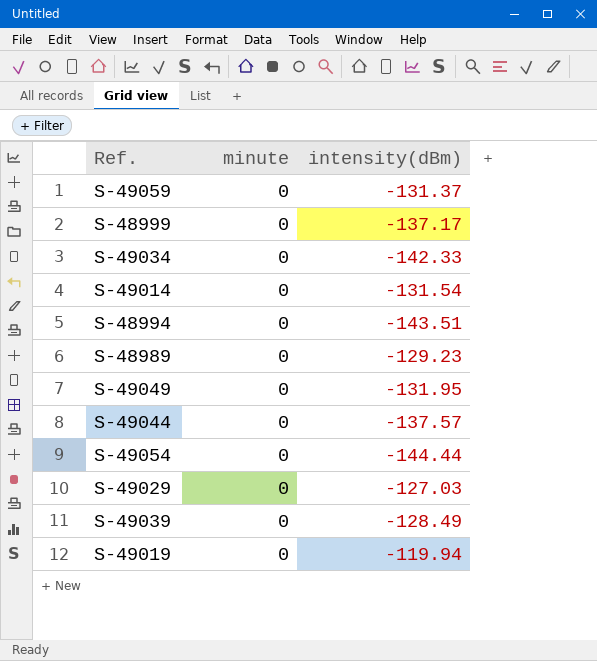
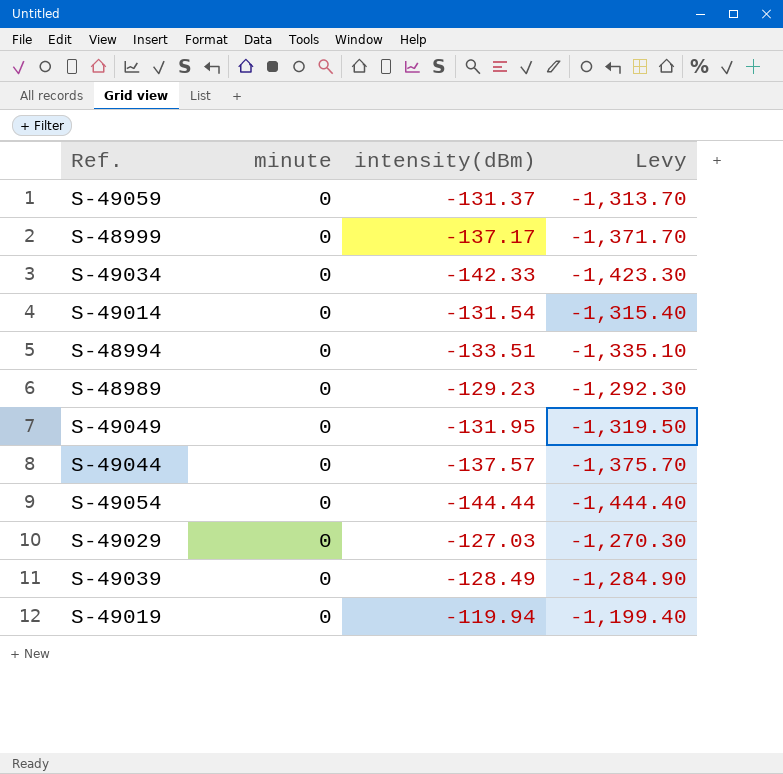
column Levy | formula: none -> [intensity(dBm)] * 10
S-48994 | intensity(dBm): -143.51 -> -133.51

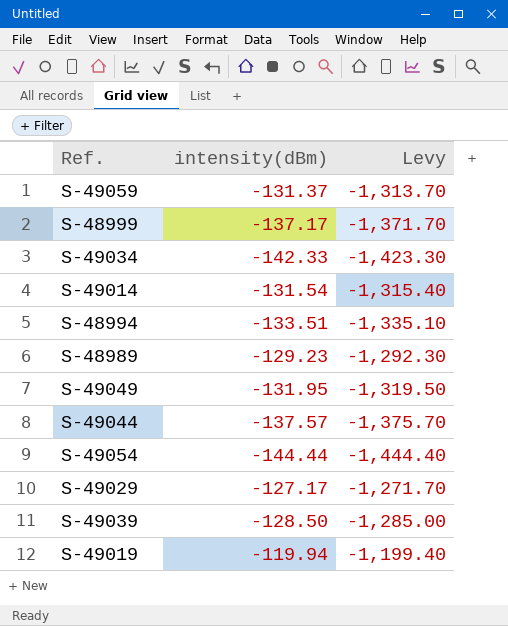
column minute | position: 2 -> none
S-49029 | intensity(dBm): -127.03 -> -127.17
S-49029 | Levy: -1,270.30 -> -1,271.70
S-49039 | intensity(dBm): -128.49 -> -128.50
S-49039 | Levy: -1,284.90 -> -1,285.00

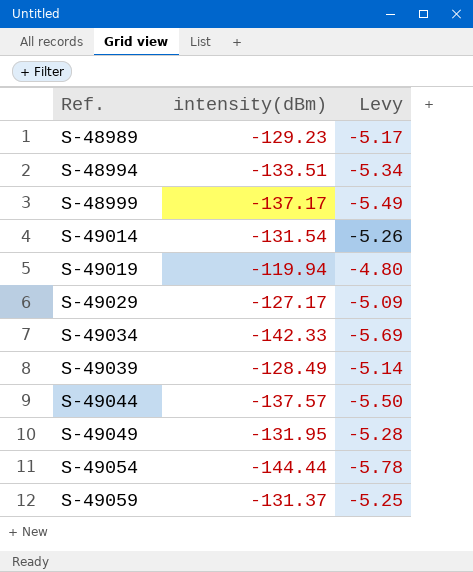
row order: none -> Ref. ascending
column Levy | formula: [intensity(dBm)] * 10 -> [intensity(dBm)] * 0.04
S-49039 | intensity(dBm): -128.50 -> -128.49

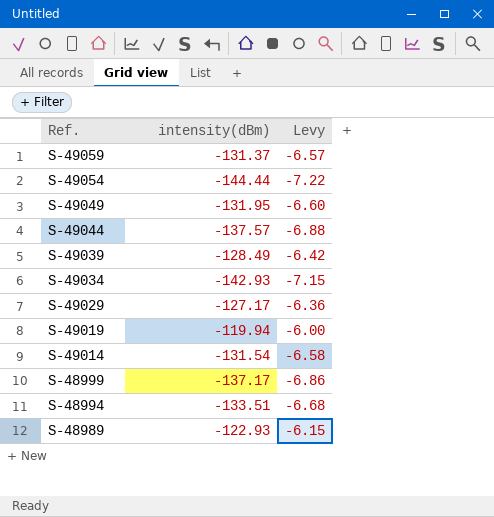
row order: Ref. ascending -> Ref. descending
column Levy | formula: [intensity(dBm)] * 0.04 -> [intensity(dBm)] * 0.05
S-49034 | intensity(dBm): -142.33 -> -142.93
S-48989 | intensity(dBm): -129.23 -> -122.93

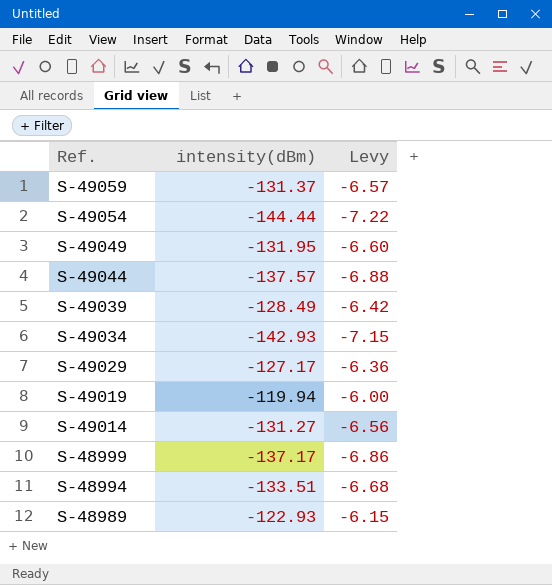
S-49014 | intensity(dBm): -131.54 -> -131.27
S-49014 | Levy: -6.58 -> -6.56

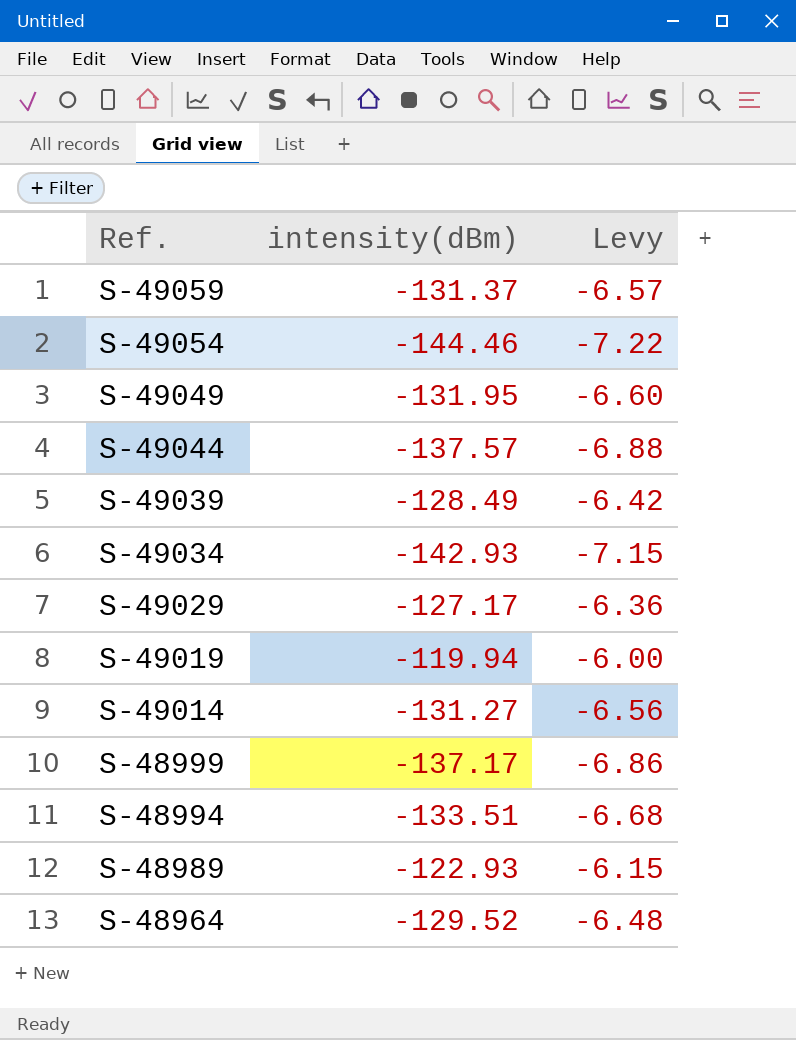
S-49054 | intensity(dBm): -144.44 -> -144.46
row S-48964: none -> -129.52 | -6.48

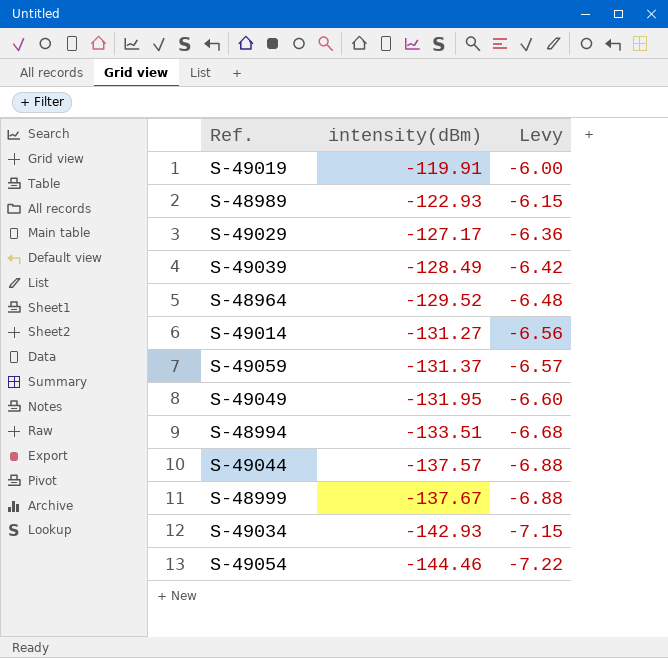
row order: Ref. descending -> intensity(dBm) descending
S-49019 | intensity(dBm): -119.94 -> -119.91
S-48999 | intensity(dBm): -137.17 -> -137.67
S-48999 | Levy: -6.86 -> -6.88

